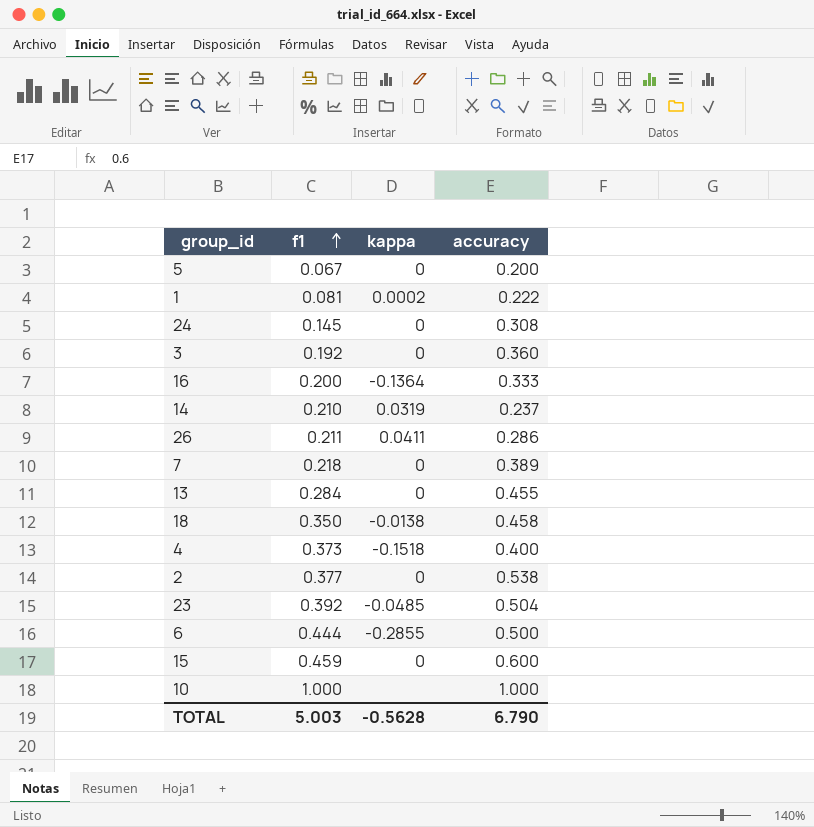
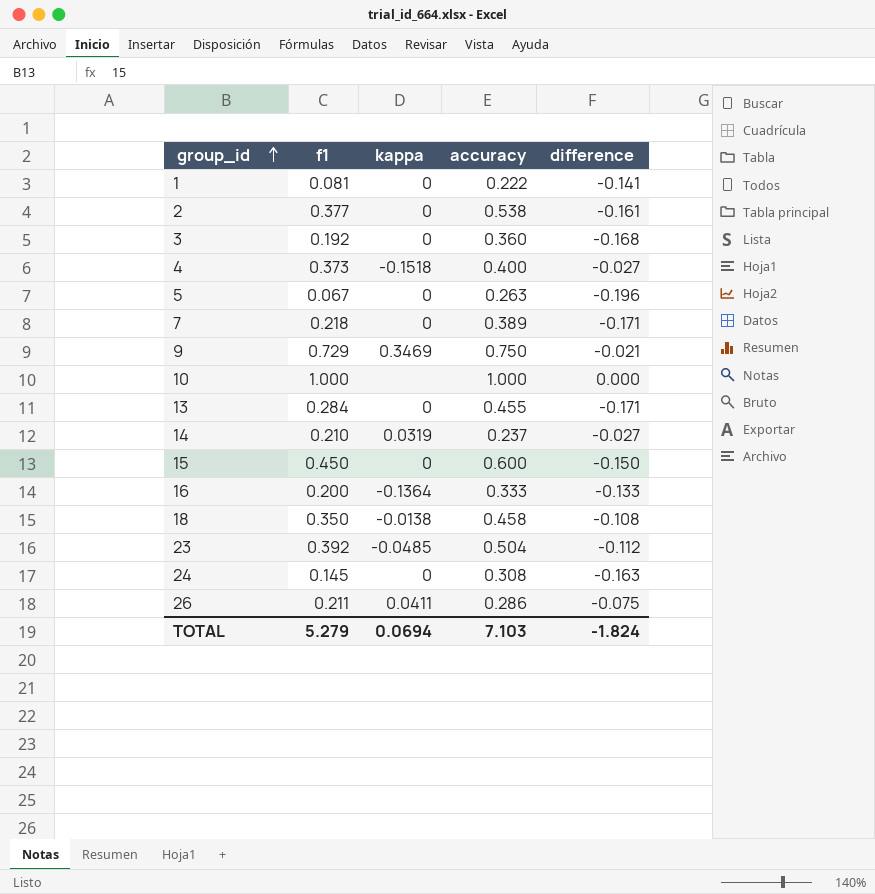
row order: f1 ascending -> group_id ascending
column difference | formula: none -> [f1] - [accuracy]
row 6: 0.444 | -0.2855 | 0.500 -> none
1 | kappa: 0.0002 -> 0
5 | accuracy: 0.200 -> 0.263
row 9: none -> 0.729 | 0.3469 | 0.750 | -0.021
15 | f1: 0.459 -> 0.450
TOTAL | f1: 5.003 -> 5.279
TOTAL | kappa: -0.5628 -> 0.0694
TOTAL | accuracy: 6.790 -> 7.103

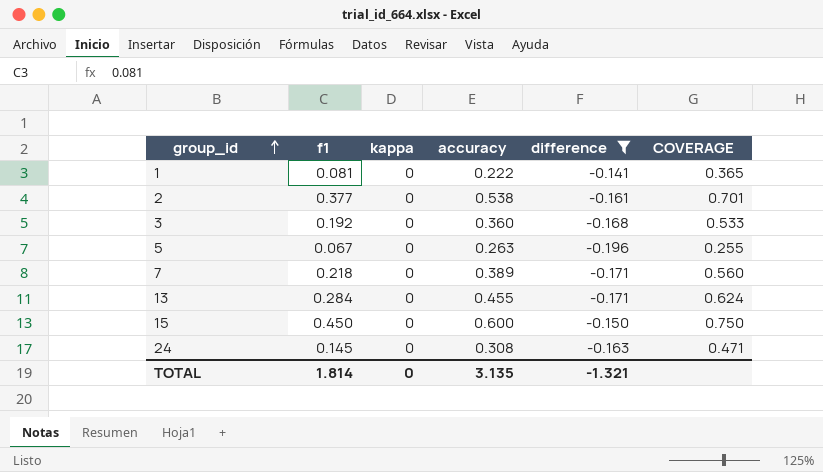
filter: none -> difference <= -0.141
column COVERAGE | formula: none -> [f1] / [accuracy]
TOTAL | f1: 5.279 -> 1.814
TOTAL | kappa: 0.0694 -> 0
TOTAL | accuracy: 7.103 -> 3.135
TOTAL | difference: -1.824 -> -1.321

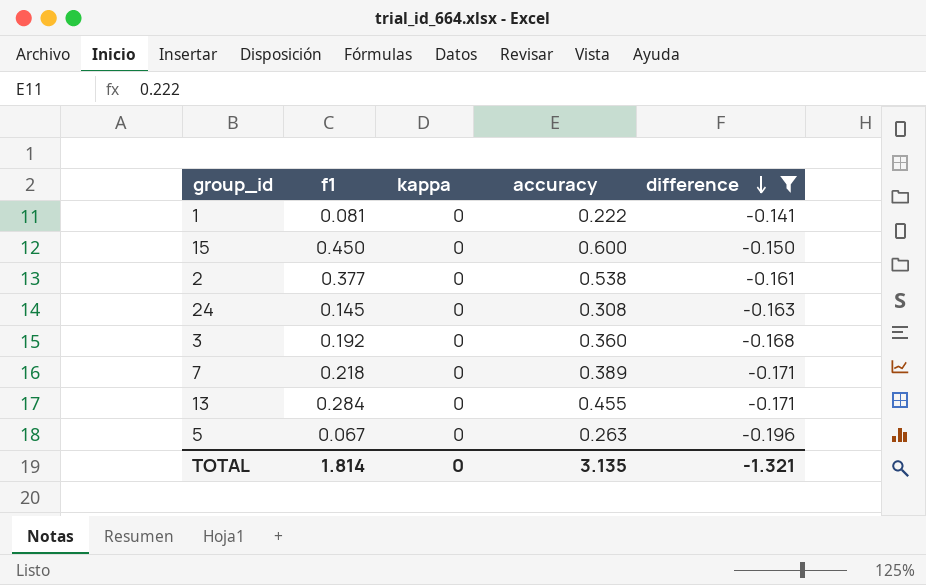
row order: group_id ascending -> difference descending
column COVERAGE | formula: [f1] / [accuracy] -> none

